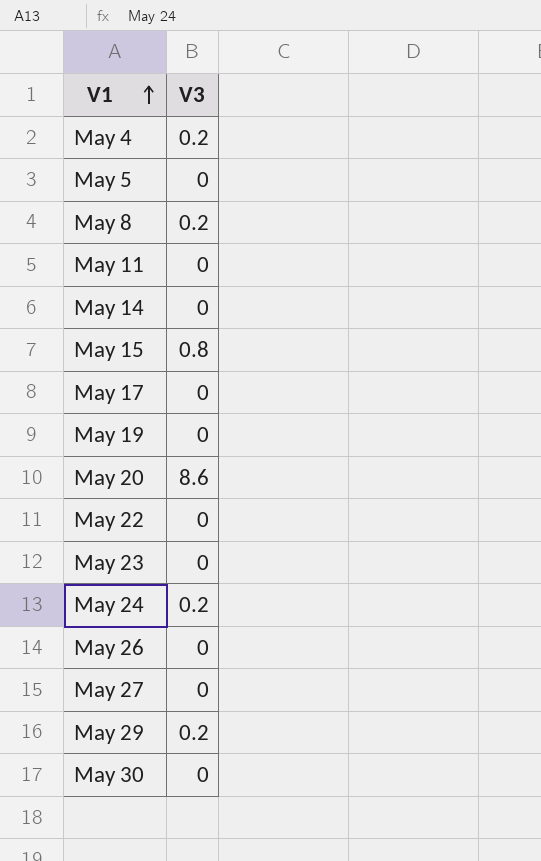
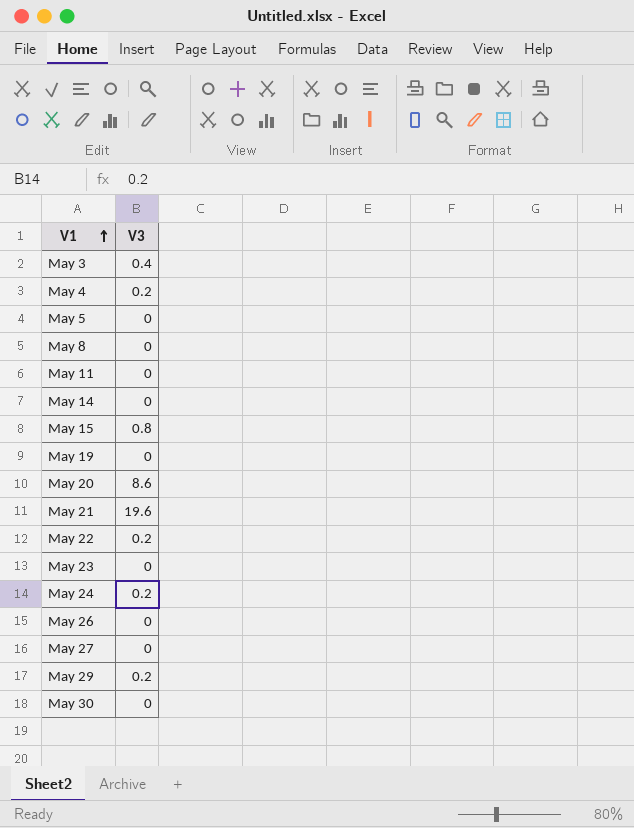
row May 17: 0 -> none
row May 3: none -> 0.4
May 8 | V3: 0.2 -> 0
row May 21: none -> 19.6
May 22 | V3: 0 -> 0.2

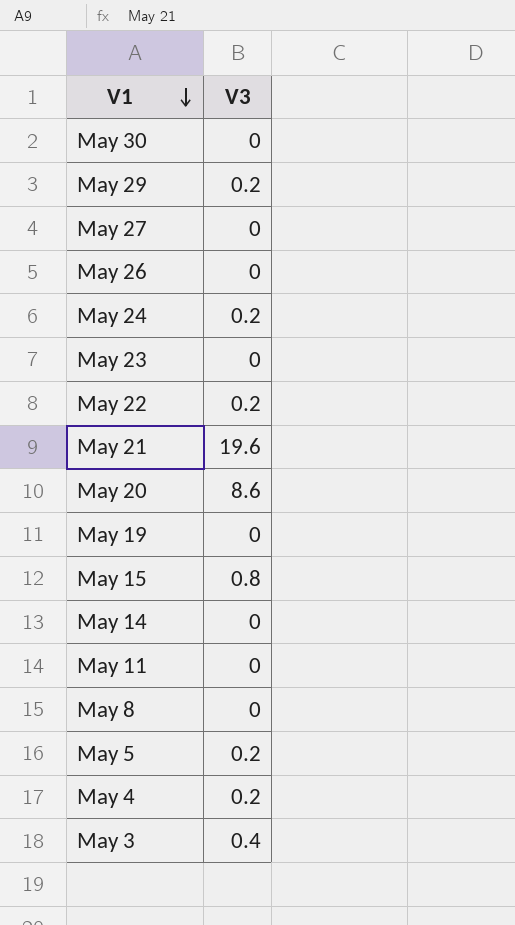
row order: V1 ascending -> V1 descending
May 5 | V3: 0 -> 0.2

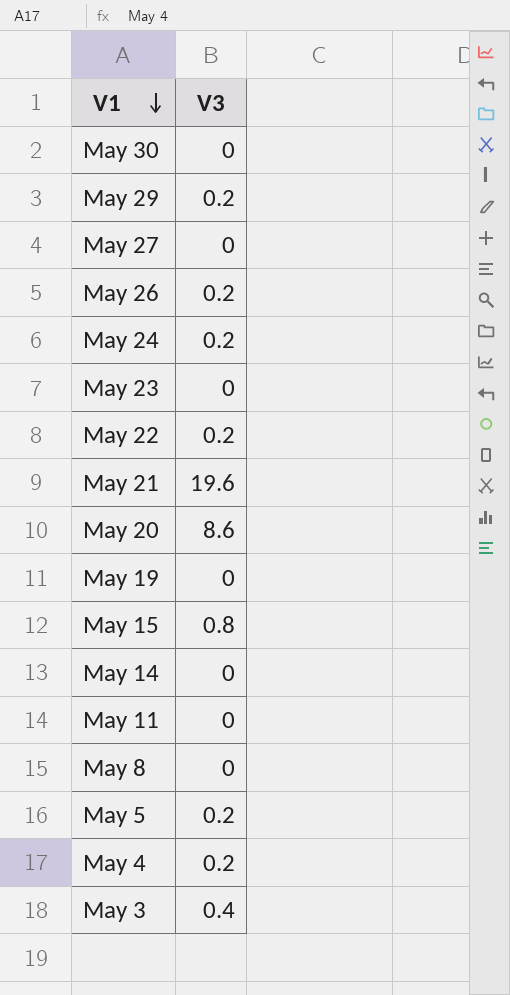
May 26 | V3: 0 -> 0.2

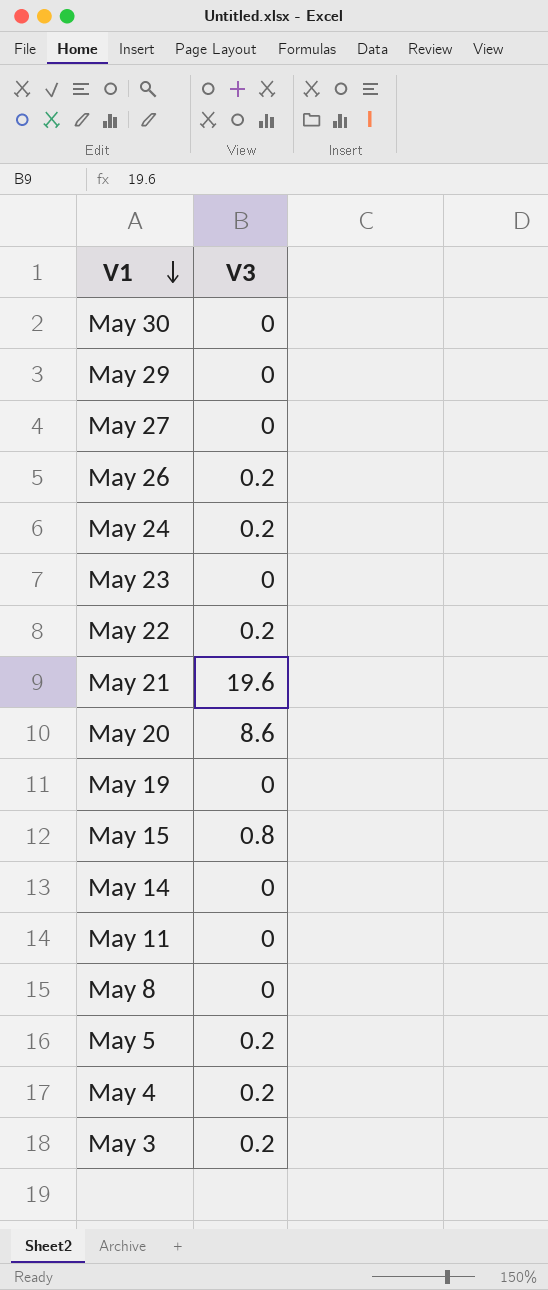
May 29 | V3: 0.2 -> 0
May 3 | V3: 0.4 -> 0.2

